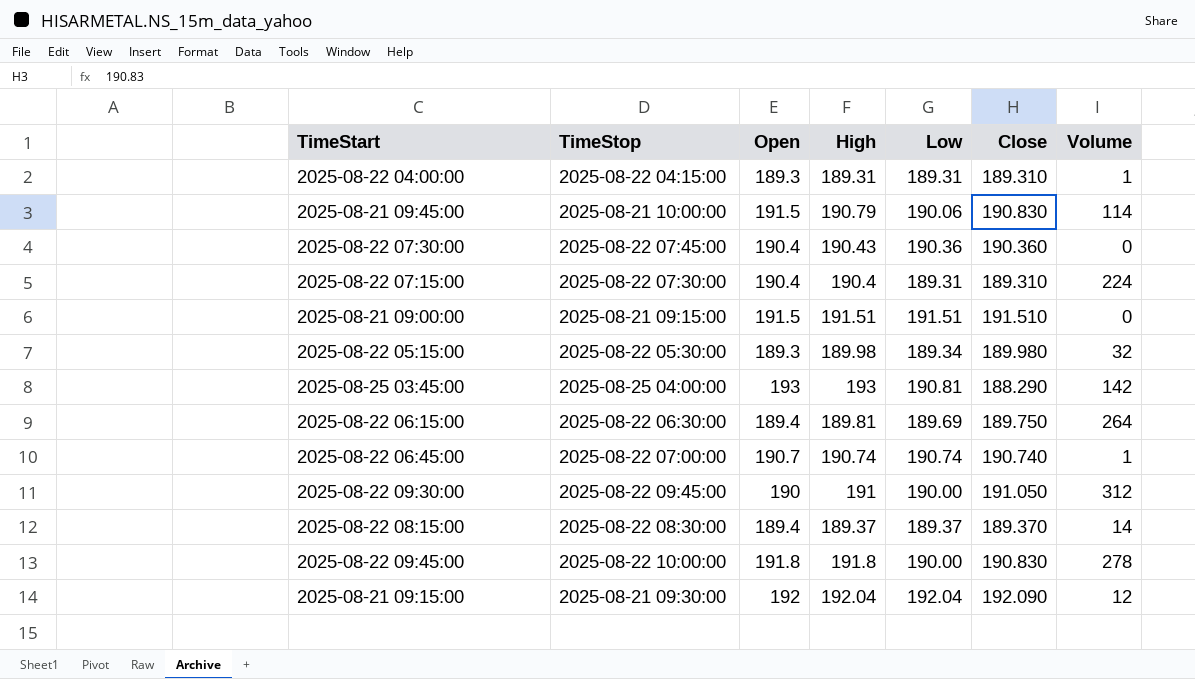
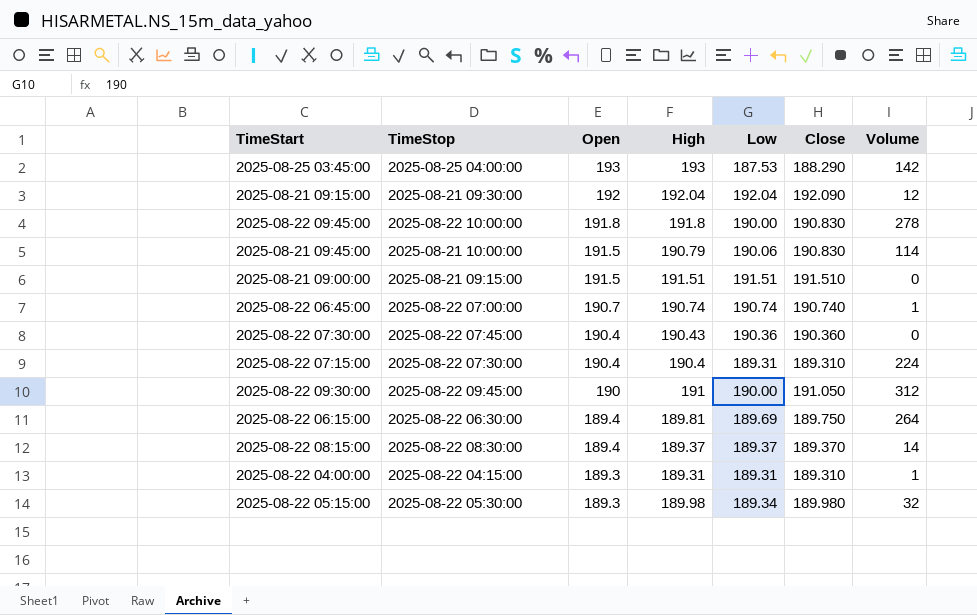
row order: none -> Open descending
2025-08-25 03:45:00 | Low: 190.81 -> 187.53

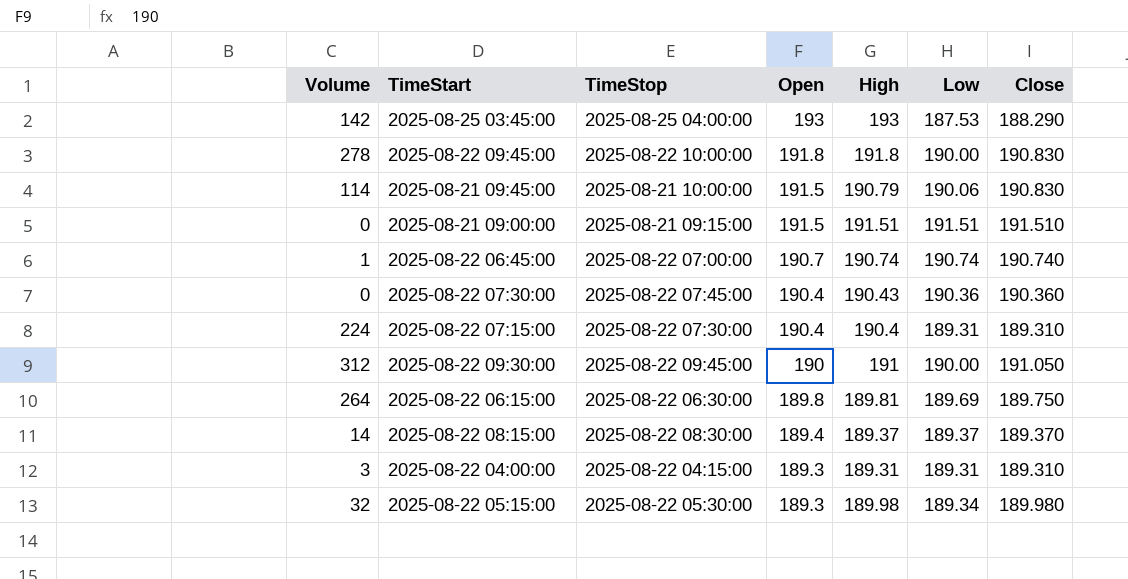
column Volume | position: 7 -> 1
row 2025-08-21 09:15:00: 2025-08-21 09:30:00 | 192 | 192.04 | 192.04 | 192.090 | 12 -> none
2025-08-22 06:15:00 | Open: 189.4 -> 189.8
2025-08-22 04:00:00 | Volume: 1 -> 3

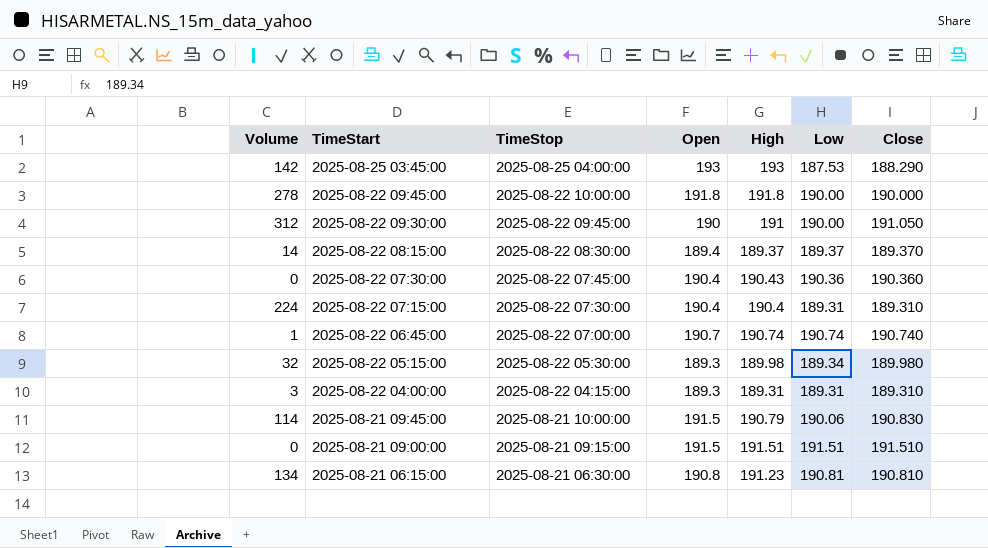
row order: Open descending -> TimeStart descending
row 2025-08-22 06:15:00: 264 | 2025-08-22 06:30:00 | 189.8 | 189.81 | 189.69 | 189.750 -> none
2025-08-22 09:45:00 | Close: 190.830 -> 190.000
row 2025-08-21 06:15:00: none -> 134 | 2025-08-21 06:30:00 | 190.8 | 191.23 | 190.81 | 190.810

